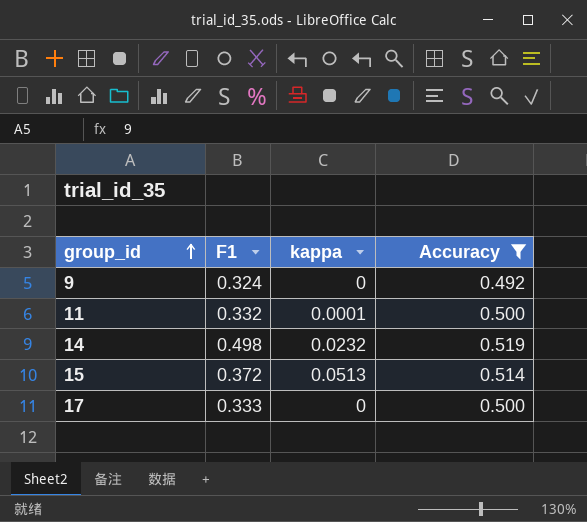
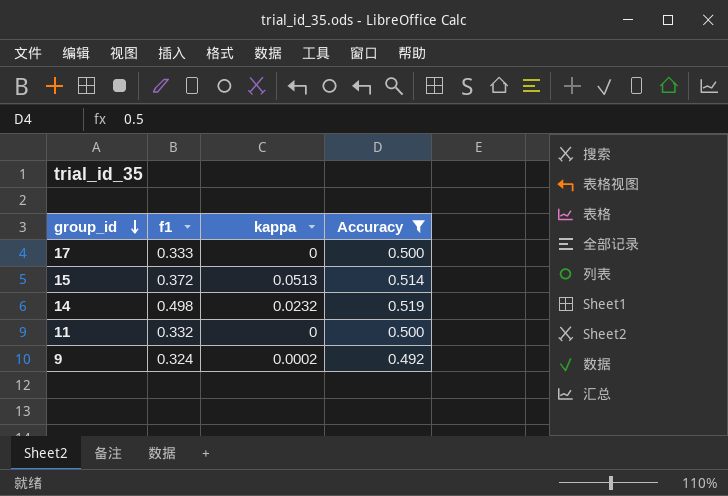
row order: group_id ascending -> group_id descending
column name: F1 -> f1
11 | kappa: 0.0001 -> 0
9 | kappa: 0 -> 0.0002

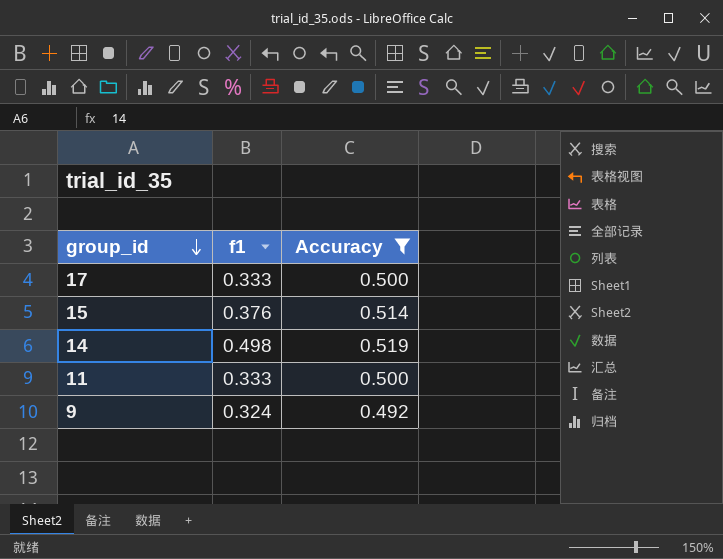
column kappa | position: 3 -> none
15 | f1: 0.372 -> 0.376
11 | f1: 0.332 -> 0.333

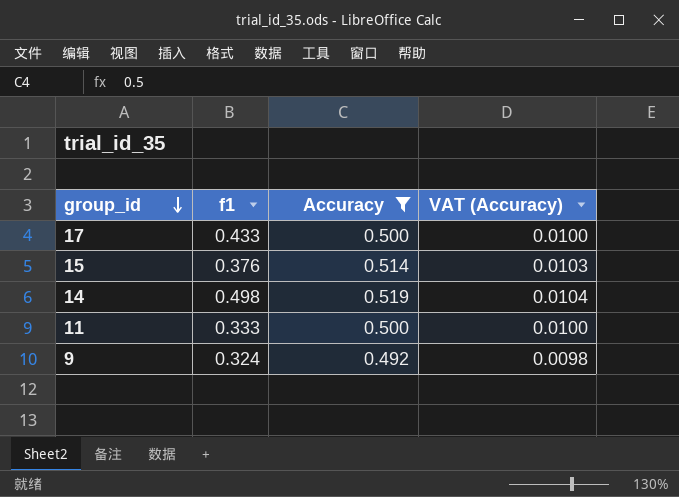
column VAT (Accuracy) | formula: none -> [Accuracy] * 0.02
17 | f1: 0.333 -> 0.433

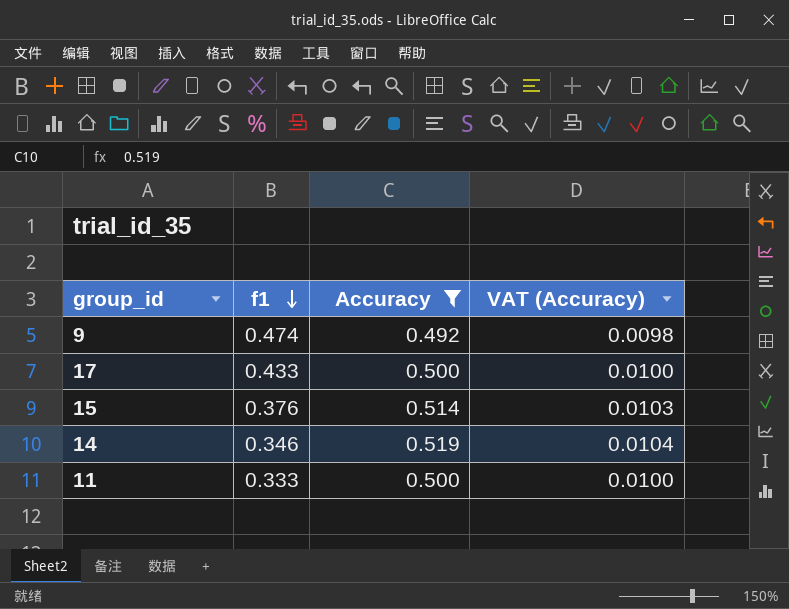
row order: group_id descending -> f1 descending
9 | f1: 0.324 -> 0.474
14 | f1: 0.498 -> 0.346

